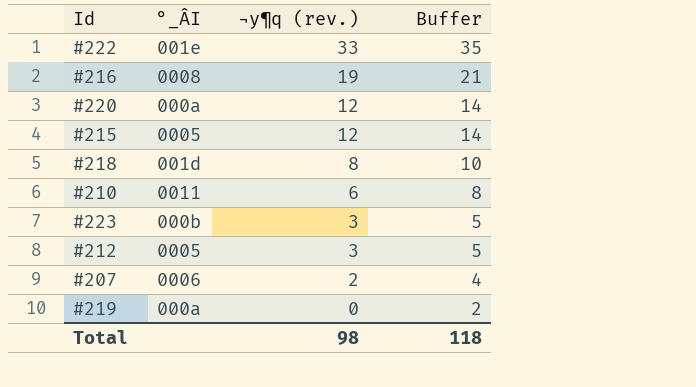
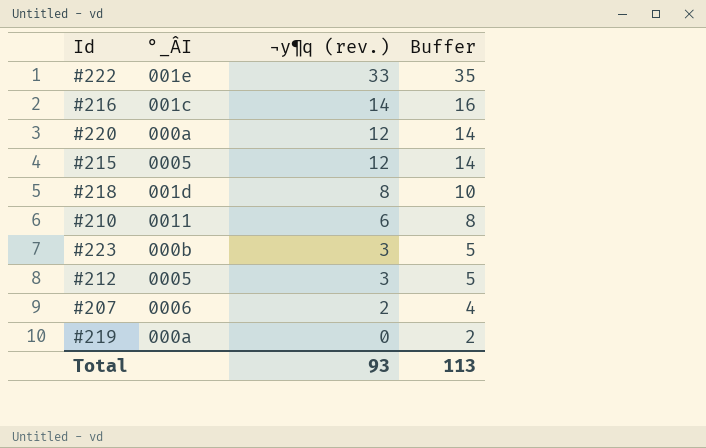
#216 | °_ÂI: 0008 -> 001c
#216 | ¬y¶q (rev.): 19 -> 14
#216 | Buffer: 21 -> 16
Total | ¬y¶q (rev.): 98 -> 93
Total | Buffer: 118 -> 113

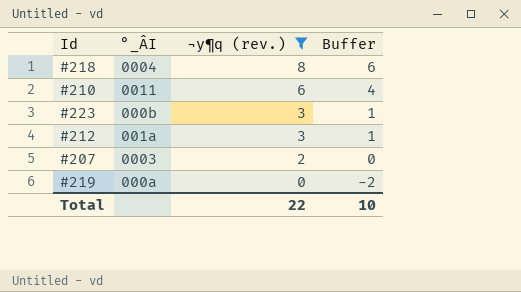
filter: none -> ¬y¶q (rev.) <= 8
column Buffer | formula: [¬y¶q (rev.)] + 2 -> [¬y¶q (rev.)] - 2
#218 | °_ÂI: 001d -> 0004
#212 | °_ÂI: 0005 -> 001a
#207 | °_ÂI: 0006 -> 0003
Total | ¬y¶q (rev.): 93 -> 22
Total | Buffer: 113 -> 10

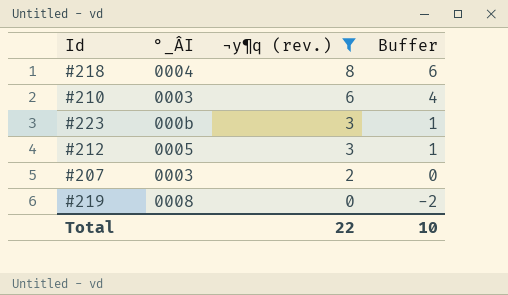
#210 | °_ÂI: 0011 -> 0003
#212 | °_ÂI: 001a -> 0005
#219 | °_ÂI: 000a -> 0008

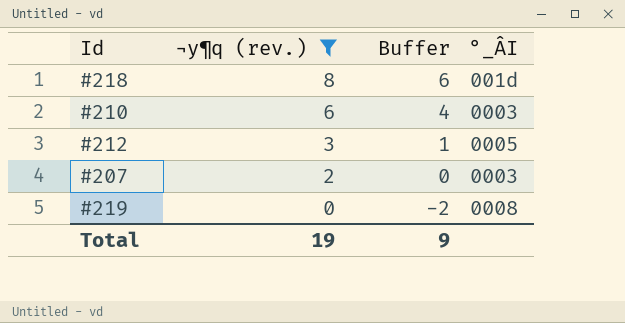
column °_ÂI | position: 2 -> 4
row #223: 000b | 3 | 1 -> none
#218 | °_ÂI: 0004 -> 001d
Total | ¬y¶q (rev.): 22 -> 19
Total | Buffer: 10 -> 9

